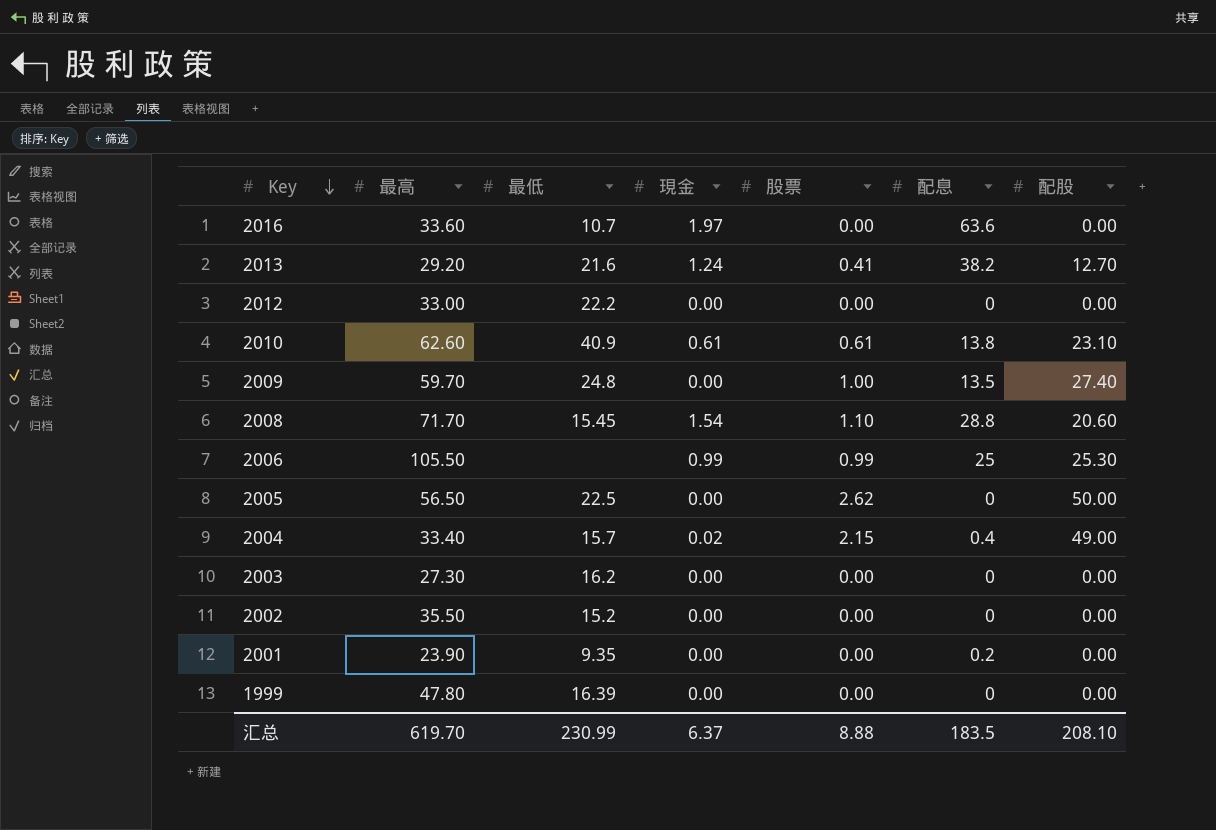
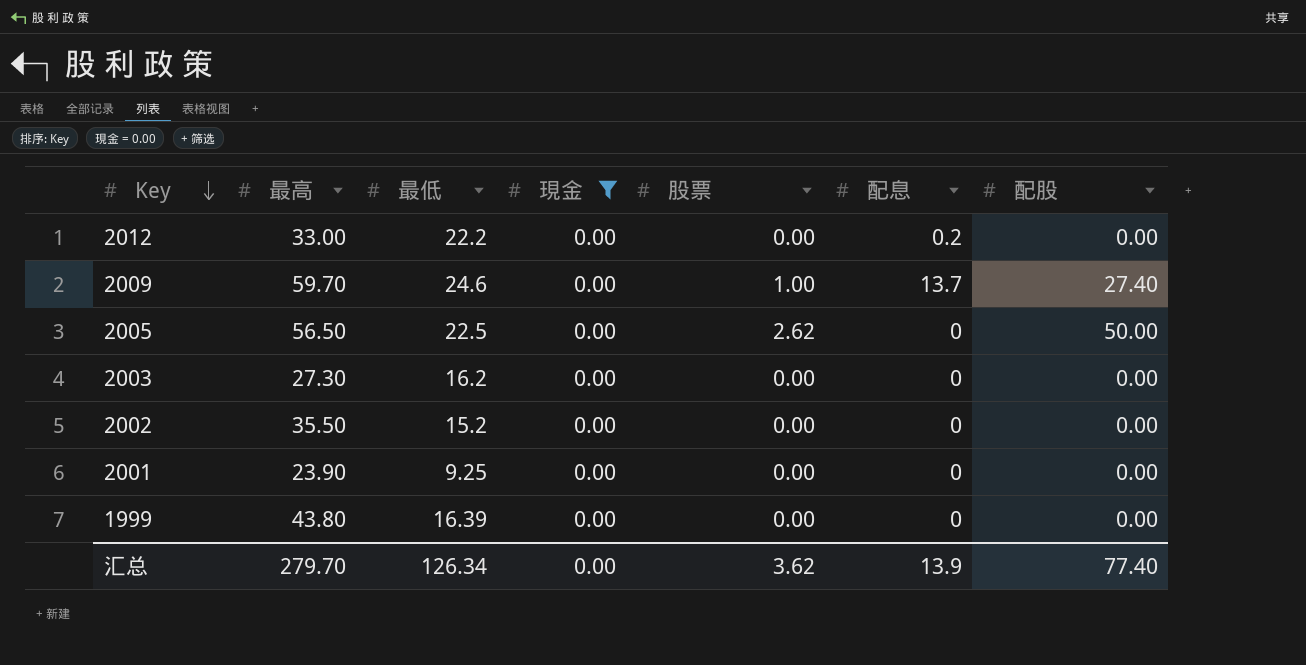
filter: none -> 現金 = 0.00
2012 | 配息: 0 -> 0.2
2009 | 最低: 24.8 -> 24.6
2009 | 配息: 13.5 -> 13.7
2001 | 最低: 9.35 -> 9.25
2001 | 配息: 0.2 -> 0
1999 | 最高: 47.80 -> 43.80
汇总 | 最高: 619.70 -> 279.70
汇总 | 最低: 230.99 -> 126.34
汇总 | 現金: 6.37 -> 0.00
汇总 | 股票: 8.88 -> 3.62
汇总 | 配息: 183.5 -> 13.9
汇总 | 配股: 208.10 -> 77.40

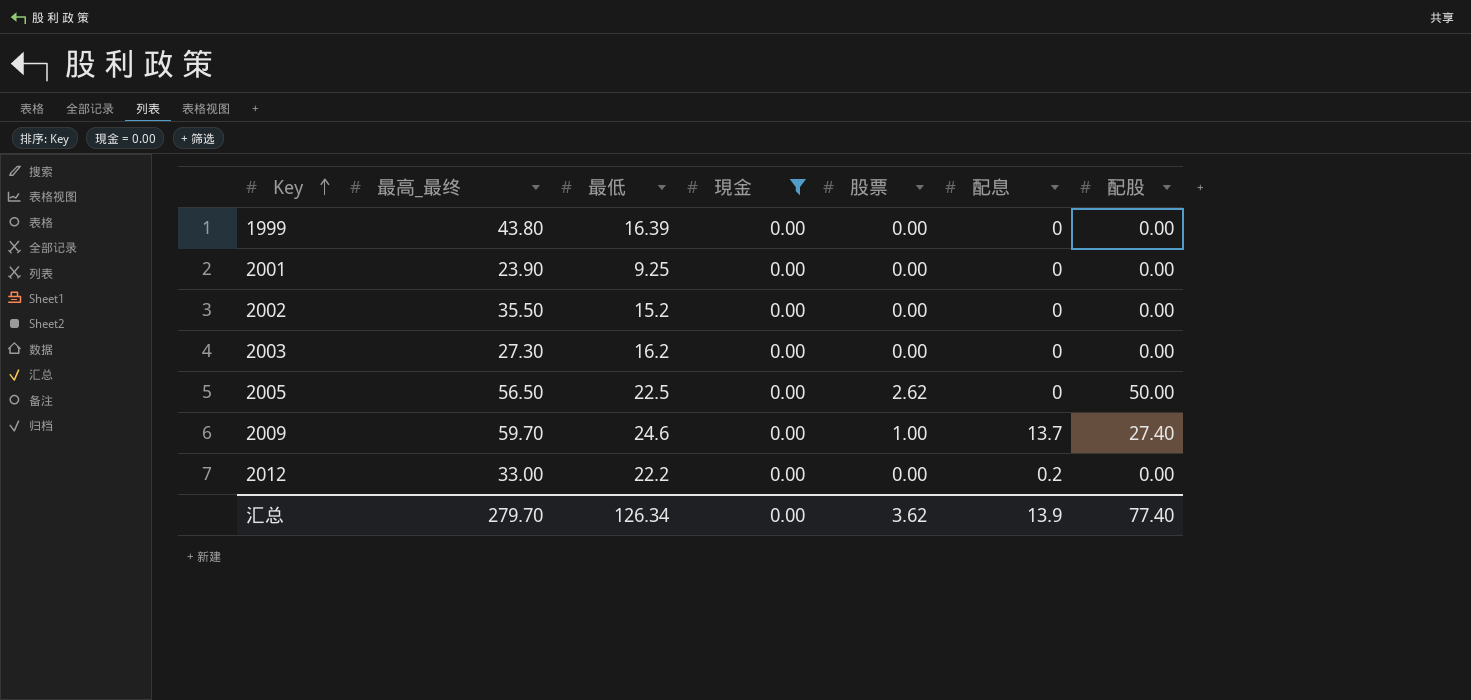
row order: Key descending -> Key ascending
column name: 最高 -> 最高_最终

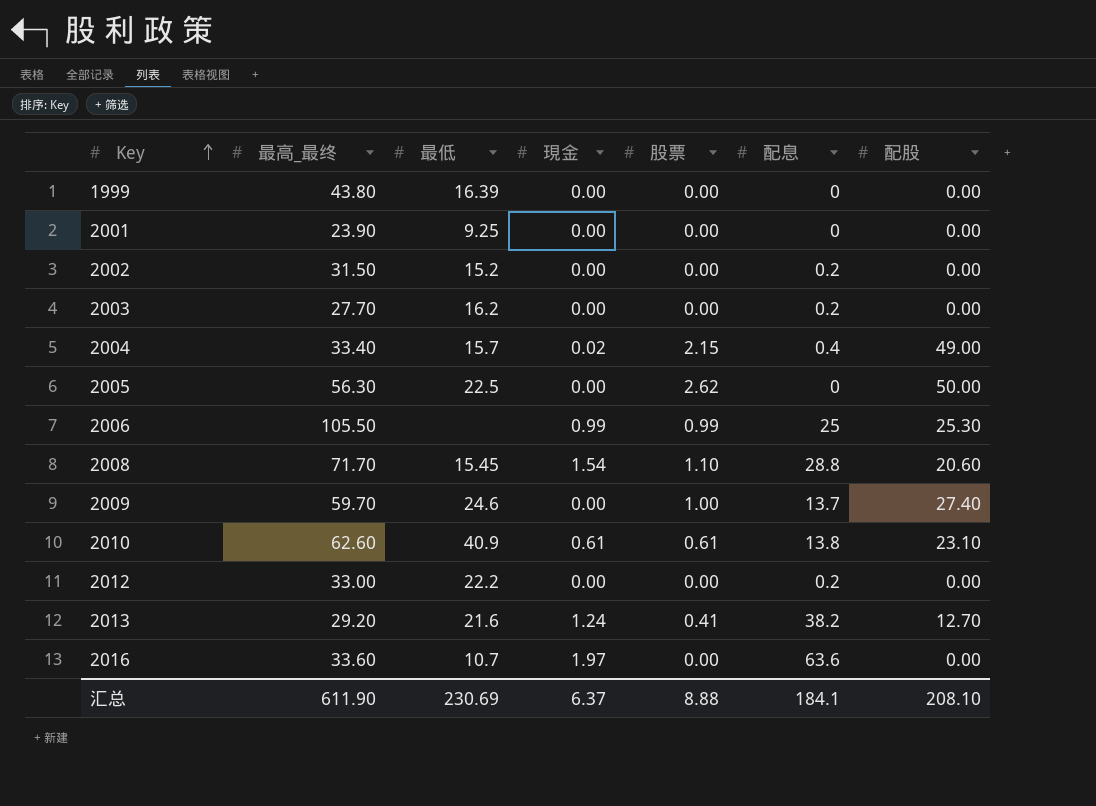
filter: 現金 = 0.00 -> none
2002 | 最高_最终: 35.50 -> 31.50
2002 | 配息: 0 -> 0.2
2003 | 最高_最终: 27.30 -> 27.70
2003 | 配息: 0 -> 0.2
2005 | 最高_最终: 56.50 -> 56.30
汇总 | 最高_最终: 279.70 -> 611.90
汇总 | 最低: 126.34 -> 230.69
汇总 | 現金: 0.00 -> 6.37
汇总 | 股票: 3.62 -> 8.88
汇总 | 配息: 13.9 -> 184.1
汇总 | 配股: 77.40 -> 208.10

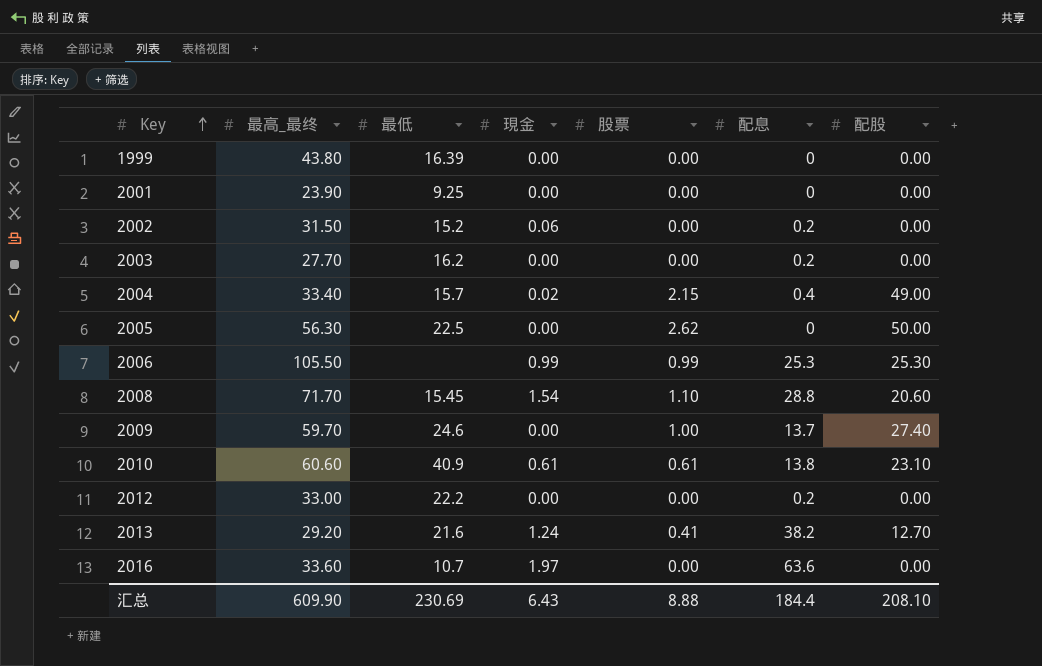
2002 | 現金: 0.00 -> 0.06
2006 | 配息: 25 -> 25.3
2010 | 最高_最终: 62.60 -> 60.60
汇总 | 最高_最终: 611.90 -> 609.90
汇总 | 現金: 6.37 -> 6.43
汇总 | 配息: 184.1 -> 184.4

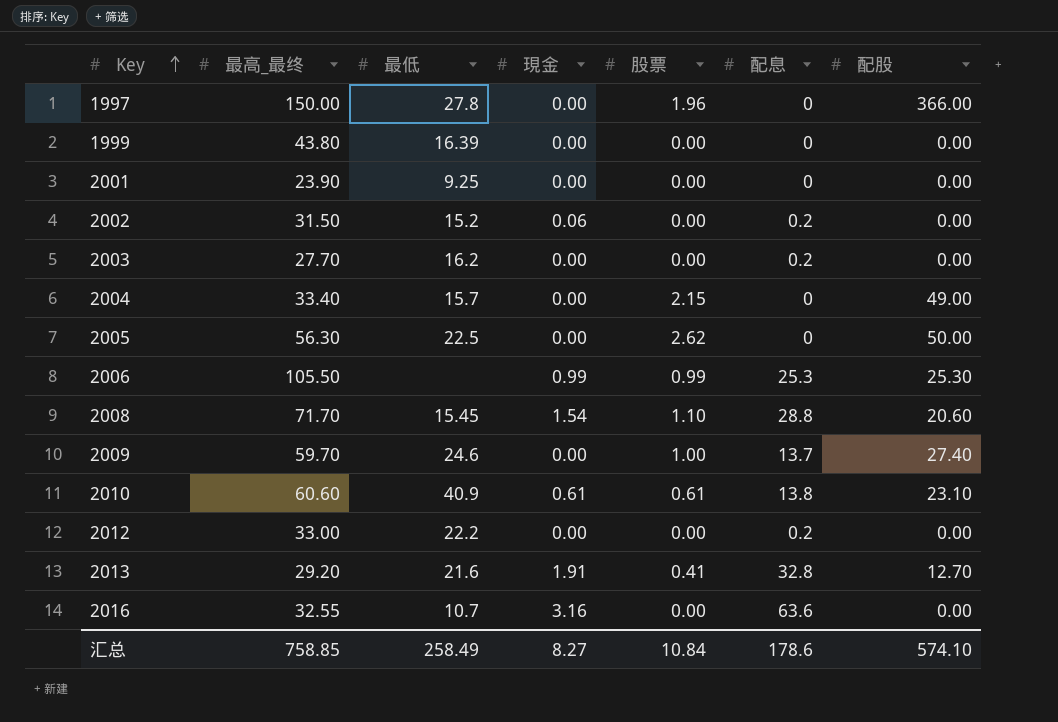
row 1997: none -> 150.00 | 27.8 | 0.00 | 1.96 | 0 | 366.00
2004 | 現金: 0.02 -> 0.00
2004 | 配息: 0.4 -> 0
2013 | 現金: 1.24 -> 1.91
2013 | 配息: 38.2 -> 32.8
2016 | 最高_最终: 33.60 -> 32.55
2016 | 現金: 1.97 -> 3.16
汇总 | 最高_最终: 609.90 -> 758.85
汇总 | 最低: 230.69 -> 258.49
汇总 | 現金: 6.43 -> 8.27
汇总 | 股票: 8.88 -> 10.84
汇总 | 配息: 184.4 -> 178.6
汇总 | 配股: 208.10 -> 574.10

